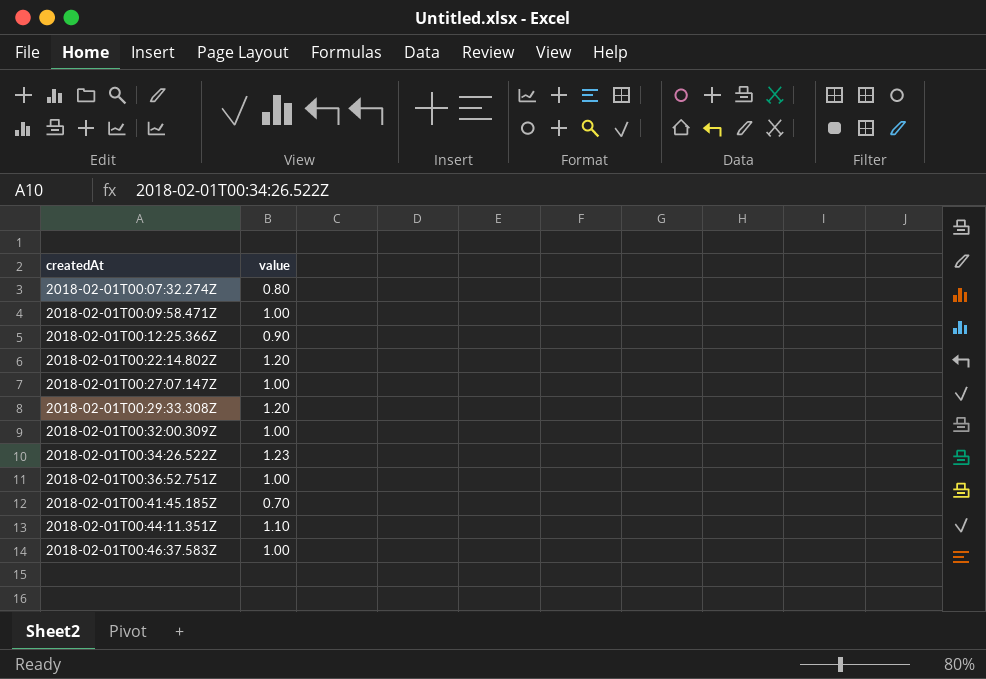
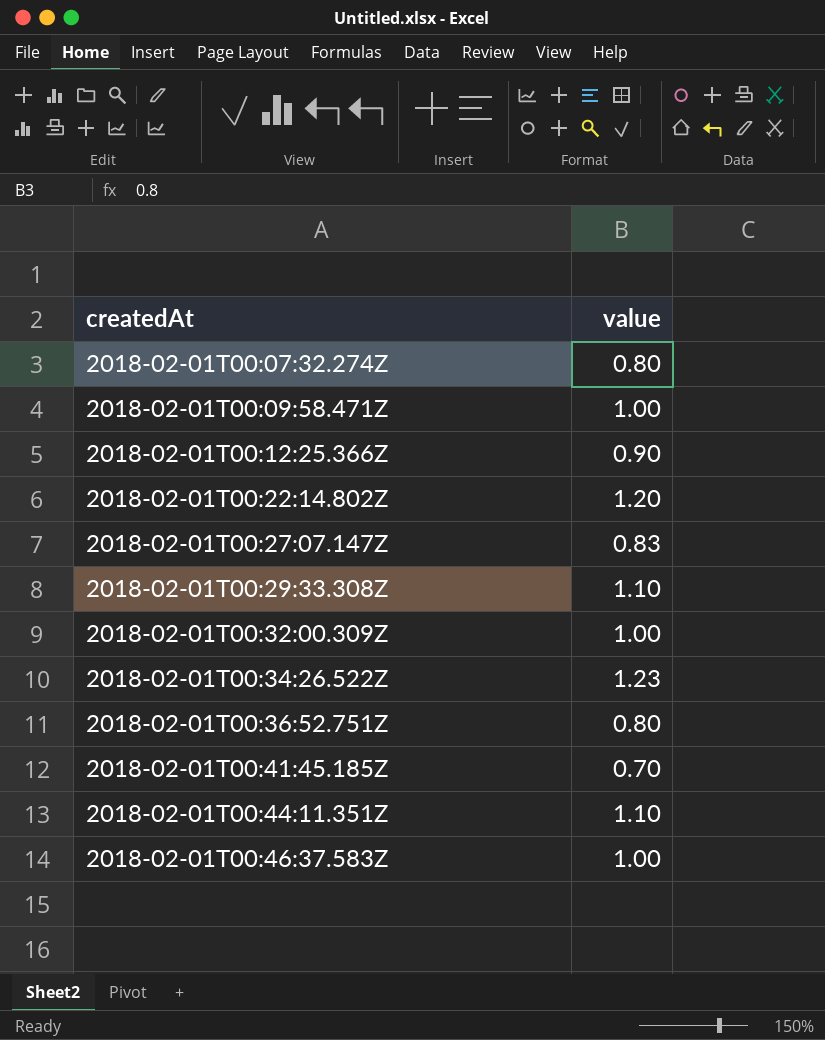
2018-02-01T00:27:07.147Z | value: 1.00 -> 0.83
2018-02-01T00:29:33.308Z | value: 1.20 -> 1.10
2018-02-01T00:36:52.751Z | value: 1.00 -> 0.80

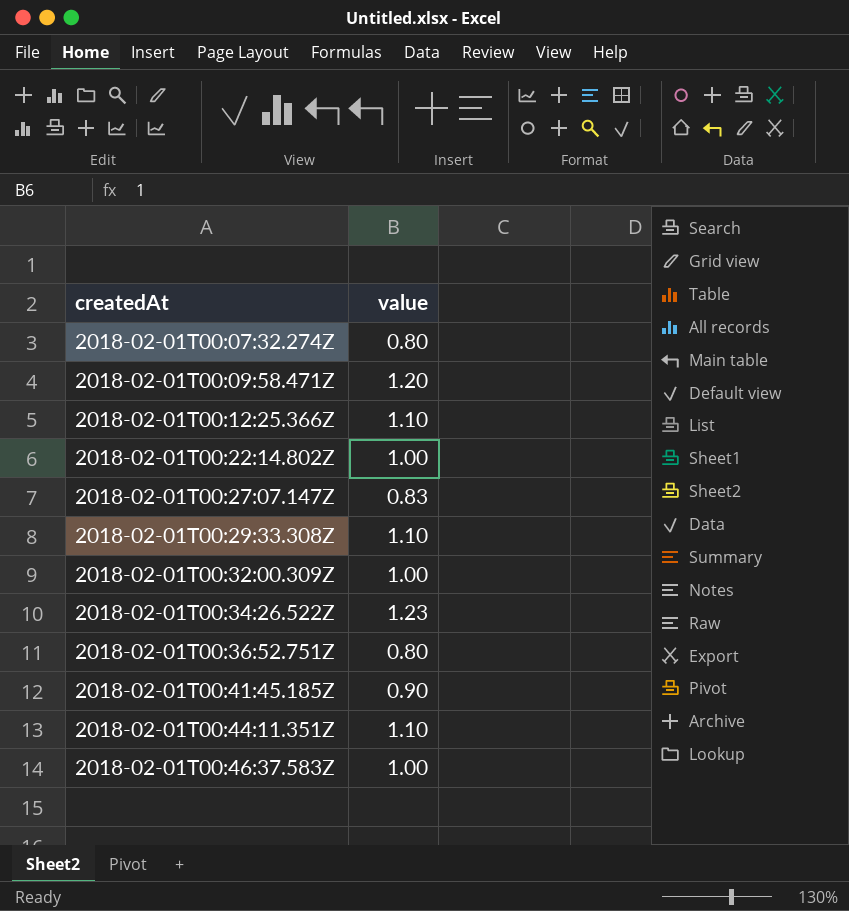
2018-02-01T00:09:58.471Z | value: 1.00 -> 1.20
2018-02-01T00:12:25.366Z | value: 0.90 -> 1.10
2018-02-01T00:22:14.802Z | value: 1.20 -> 1.00
2018-02-01T00:41:45.185Z | value: 0.70 -> 0.90

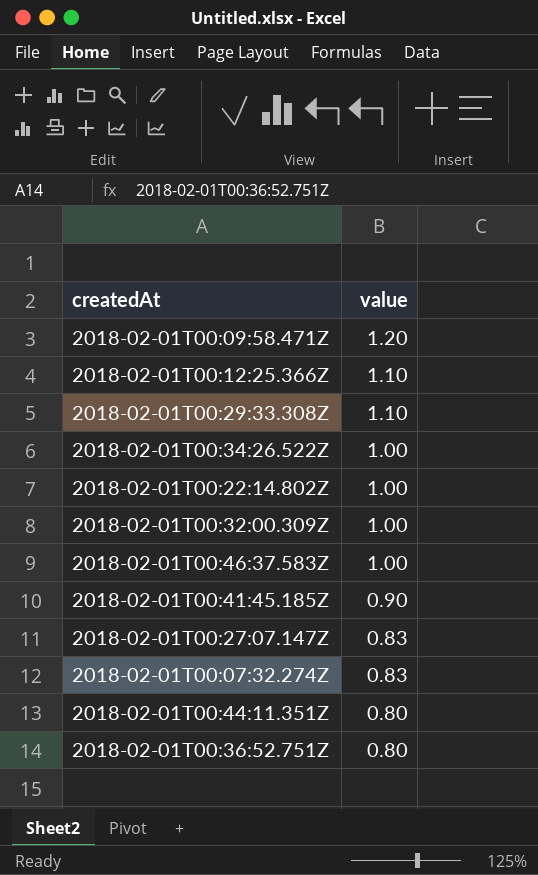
row order: createdAt ascending -> value descending
2018-02-01T00:34:26.522Z | value: 1.23 -> 1.00
2018-02-01T00:07:32.274Z | value: 0.80 -> 0.83
2018-02-01T00:44:11.351Z | value: 1.10 -> 0.80

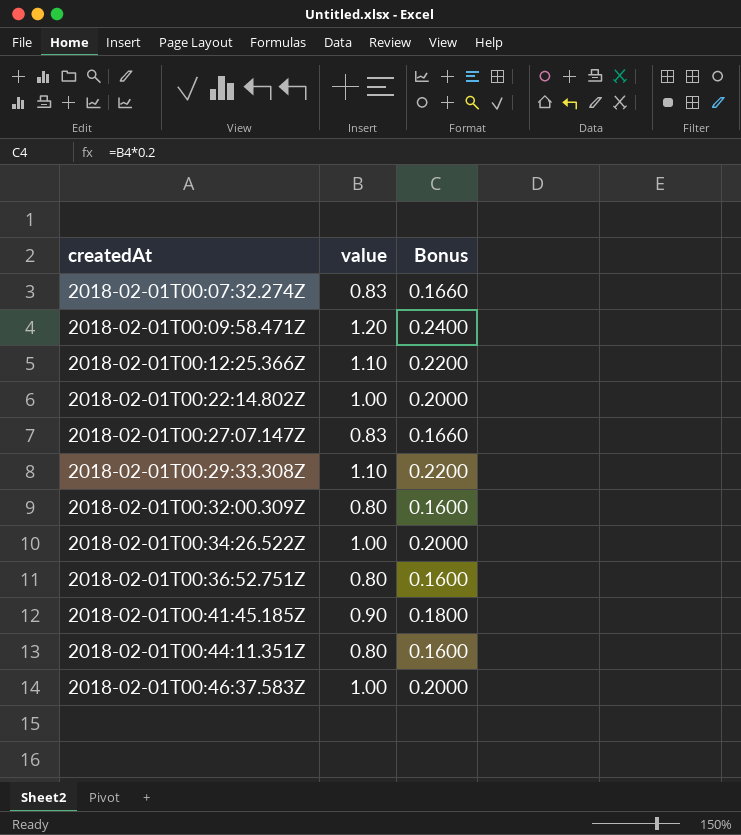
row order: value descending -> createdAt ascending
column Bonus | formula: none -> [value] * 0.2
2018-02-01T00:32:00.309Z | value: 1.00 -> 0.80

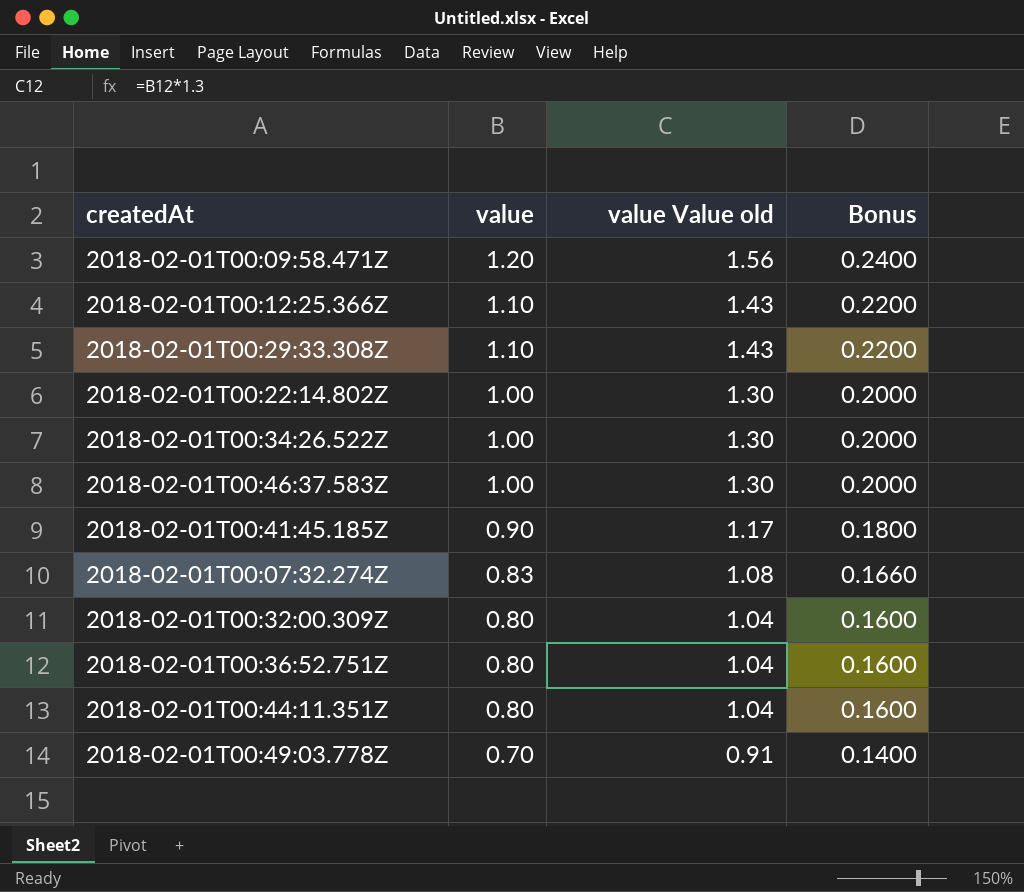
row order: createdAt ascending -> value descending
column value Value old | formula: none -> [value] * 1.3
row 2018-02-01T00:27:07.147Z: 0.83 | 0.1660 -> none
row 2018-02-01T00:49:03.778Z: none -> 0.70 | 0.91 | 0.1400

